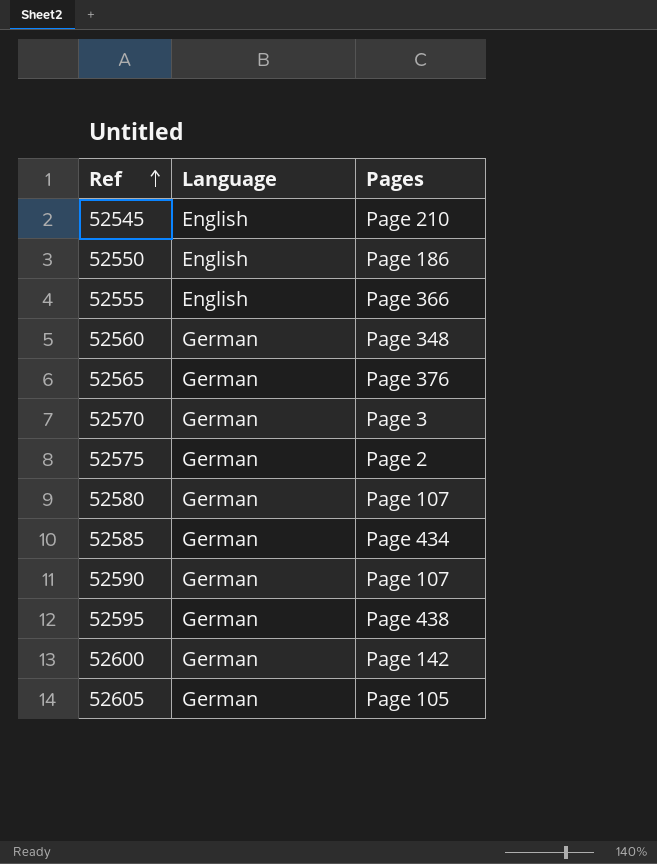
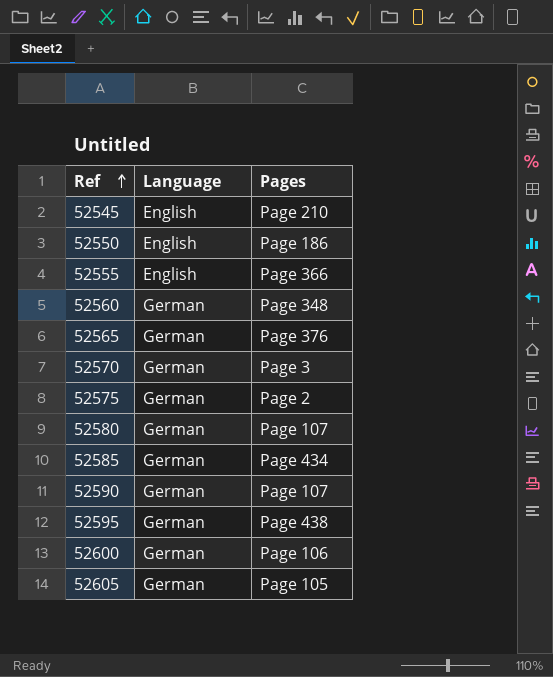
52600 | Pages: Page 142 -> Page 106

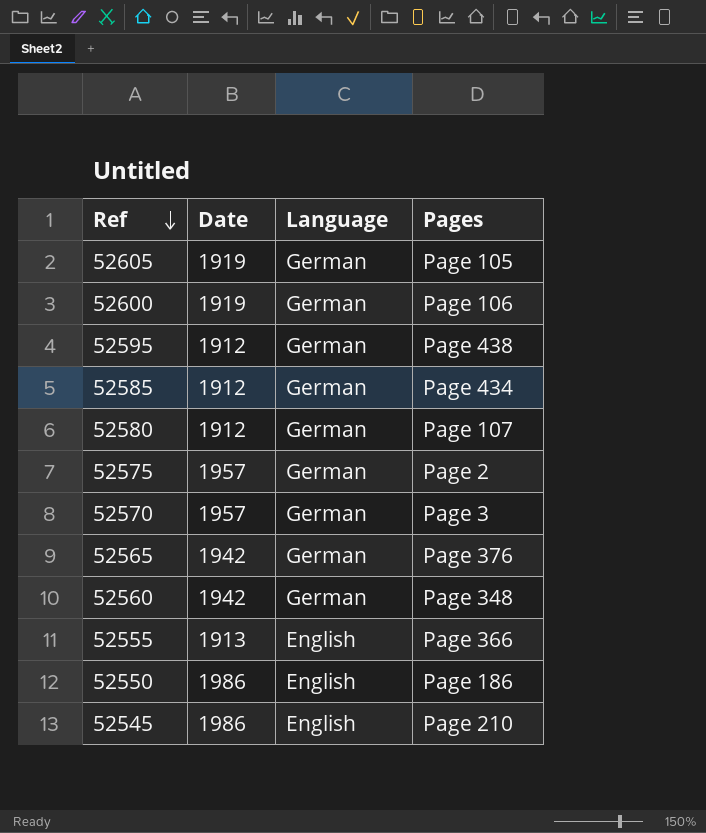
row order: Ref ascending -> Ref descending
column Date | position: none -> 2
row 52590: German | Page 107 -> none

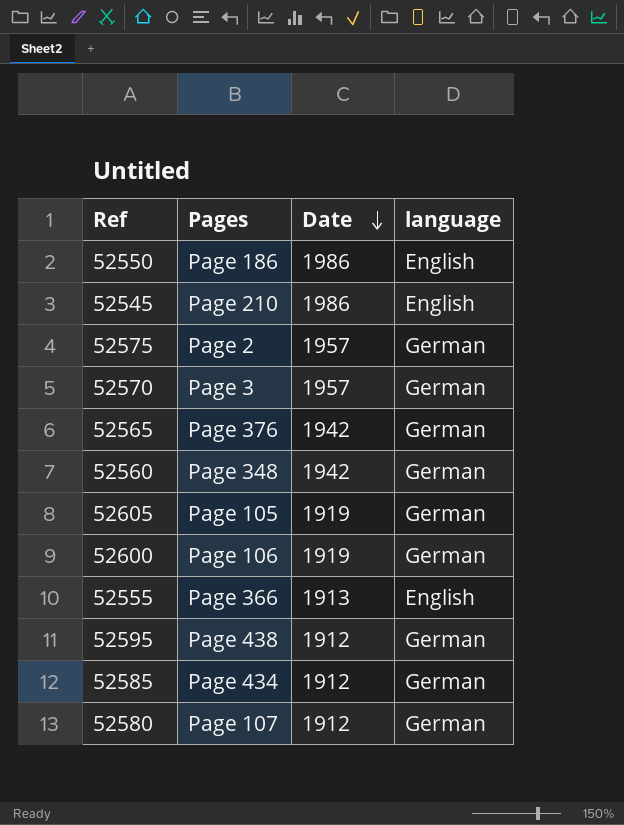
row order: Ref descending -> Date descending
column Pages | position: 4 -> 2
column name: Language -> language

